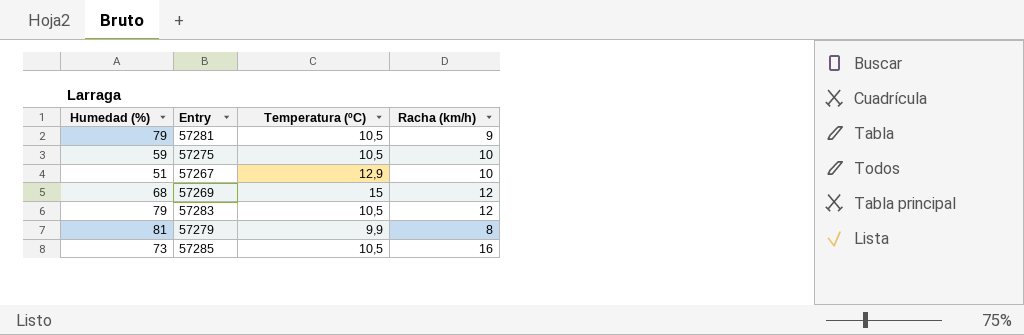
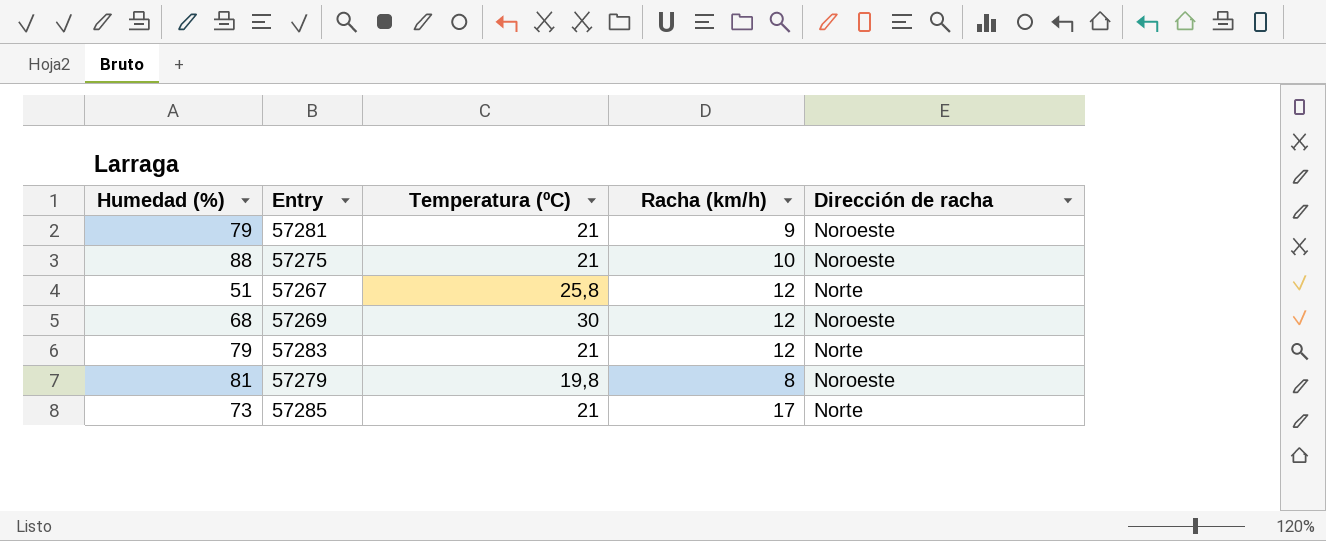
column Dirección de racha | position: none -> 5
57281 | Temperatura (ºC): 10,5 -> 21
57275 | Humedad (%): 59 -> 88
57275 | Temperatura (ºC): 10,5 -> 21
57267 | Temperatura (ºC): 12,9 -> 25,8
57267 | Racha (km/h): 10 -> 12
57269 | Temperatura (ºC): 15 -> 30
57283 | Temperatura (ºC): 10,5 -> 21
57279 | Temperatura (ºC): 9,9 -> 19,8
57285 | Temperatura (ºC): 10,5 -> 21
57285 | Racha (km/h): 16 -> 17

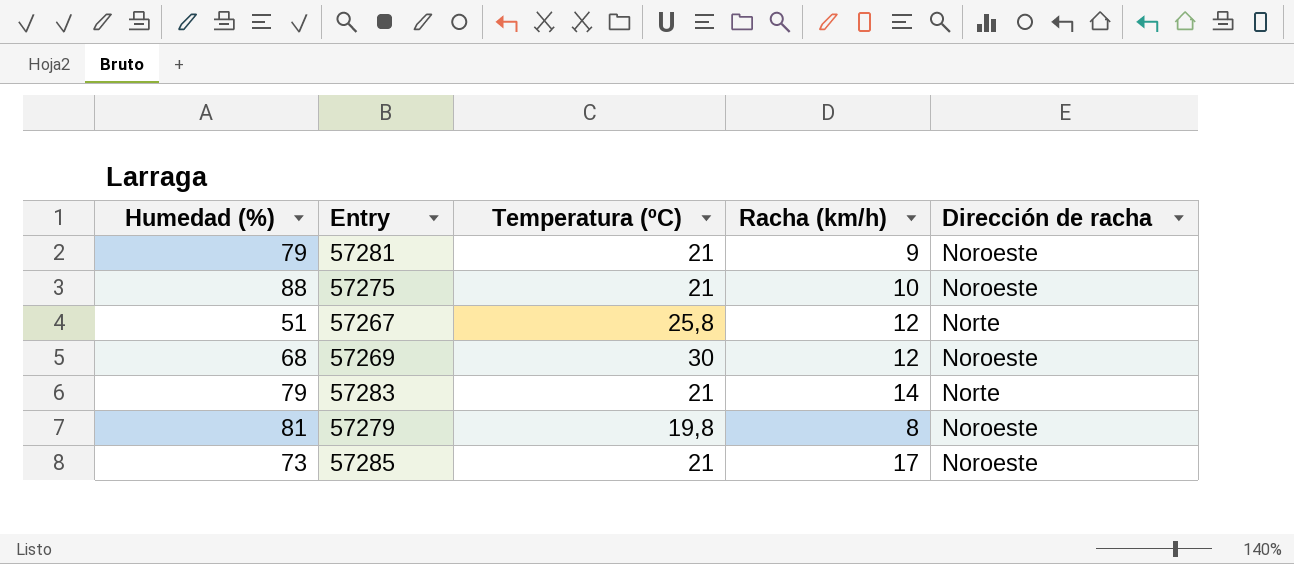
57283 | Racha (km/h): 12 -> 14
57285 | Dirección de racha: Norte -> Noroeste

